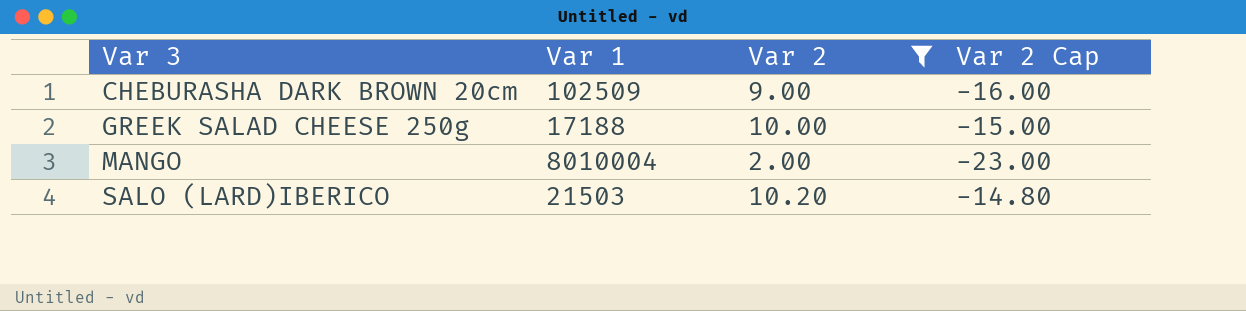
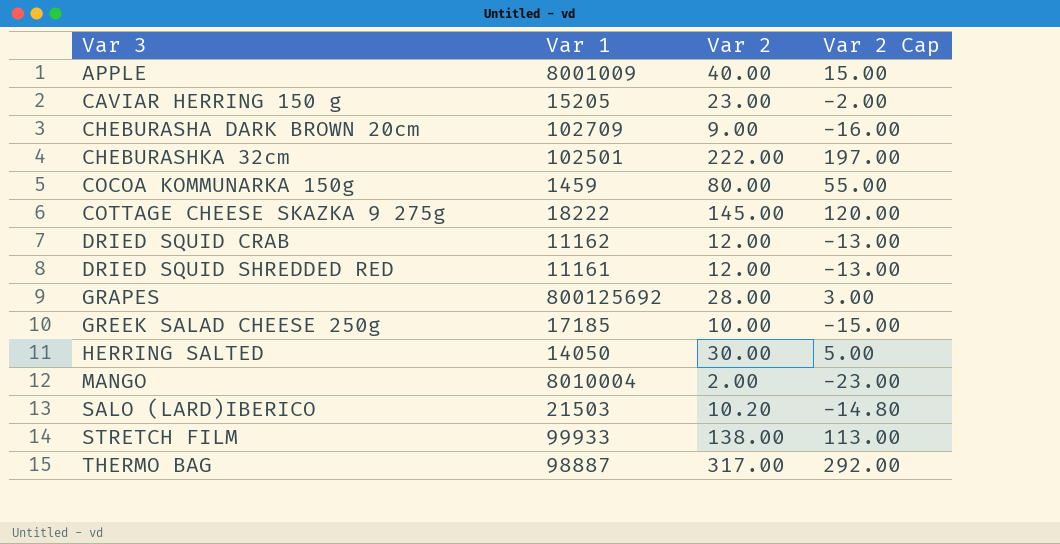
filter: Var 2 <= 10.20 -> none
CHEBURASHA DARK BROWN 20cm | Var 1: 102509 -> 102709
GREEK SALAD CHEESE 250g | Var 1: 17188 -> 17185

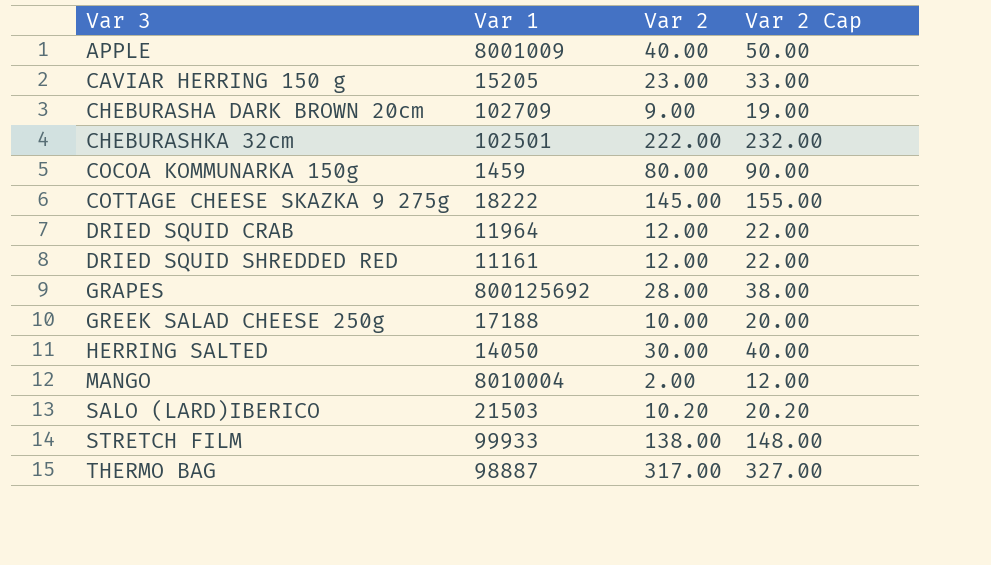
column Var 2 Cap | formula: [Var 2] - 25 -> [Var 2] + 10
DRIED SQUID CRAB | Var 1: 11162 -> 11964
GREEK SALAD CHEESE 250g | Var 1: 17185 -> 17188

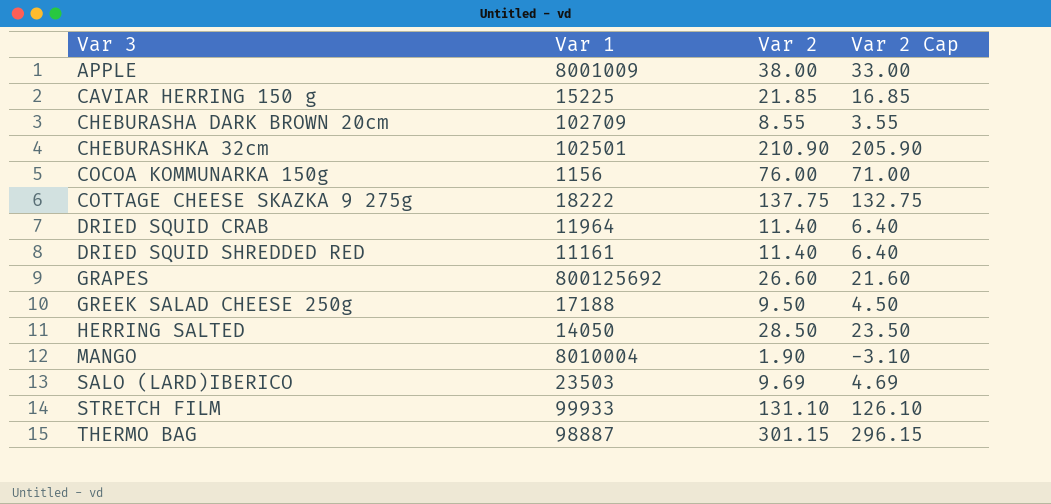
column Var 2 Cap | formula: [Var 2] + 10 -> [Var 2] - 5
APPLE | Var 2: 40.00 -> 38.00
CAVIAR HERRING 150 g | Var 1: 15205 -> 15225
CAVIAR HERRING 150 g | Var 2: 23.00 -> 21.85
CHEBURASHA DARK BROWN 20cm | Var 2: 9.00 -> 8.55
CHEBURASHKA 32cm | Var 2: 222.00 -> 210.90
COCOA KOMMUNARKA 150g | Var 1: 1459 -> 1156
COCOA KOMMUNARKA 150g | Var 2: 80.00 -> 76.00
COTTAGE CHEESE SKAZKA 9 275g | Var 2: 145.00 -> 137.75
DRIED SQUID CRAB | Var 2: 12.00 -> 11.40
DRIED SQUID SHREDDED RED | Var 2: 12.00 -> 11.40
GRAPES | Var 2: 28.00 -> 26.60
GREEK SALAD CHEESE 250g | Var 2: 10.00 -> 9.50
HERRING SALTED | Var 2: 30.00 -> 28.50
MANGO | Var 2: 2.00 -> 1.90
SALO (LARD)IBERICO | Var 1: 21503 -> 23503
SALO (LARD)IBERICO | Var 2: 10.20 -> 9.69
STRETCH FILM | Var 2: 138.00 -> 131.10
THERMO BAG | Var 2: 317.00 -> 301.15

